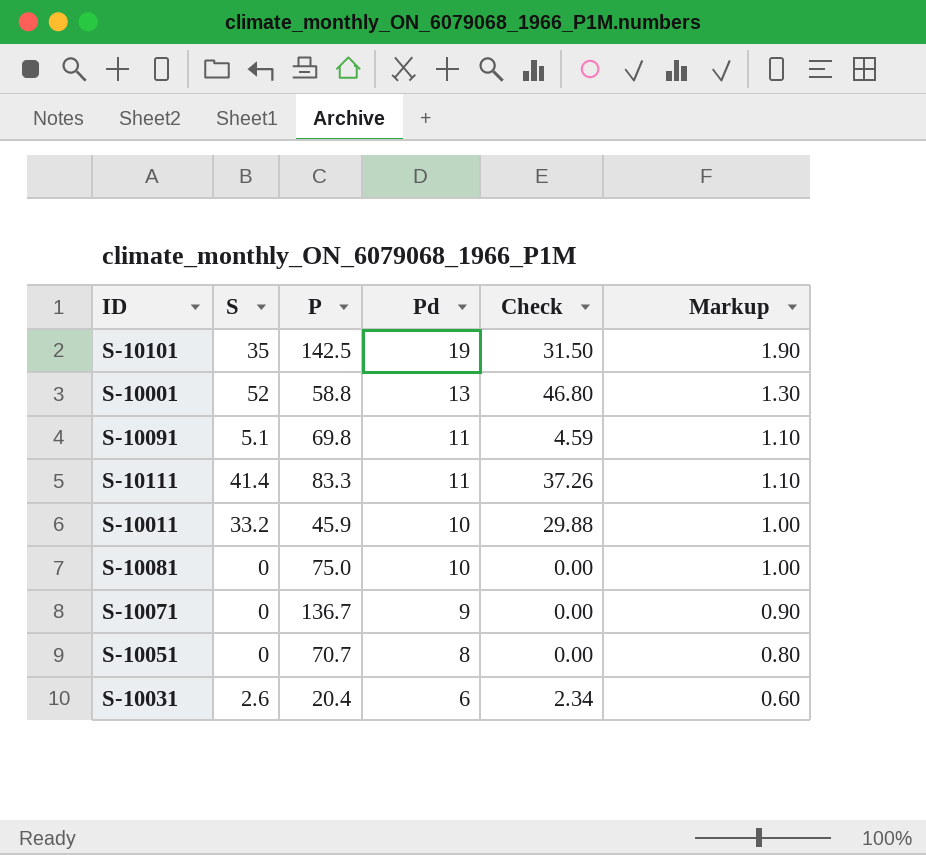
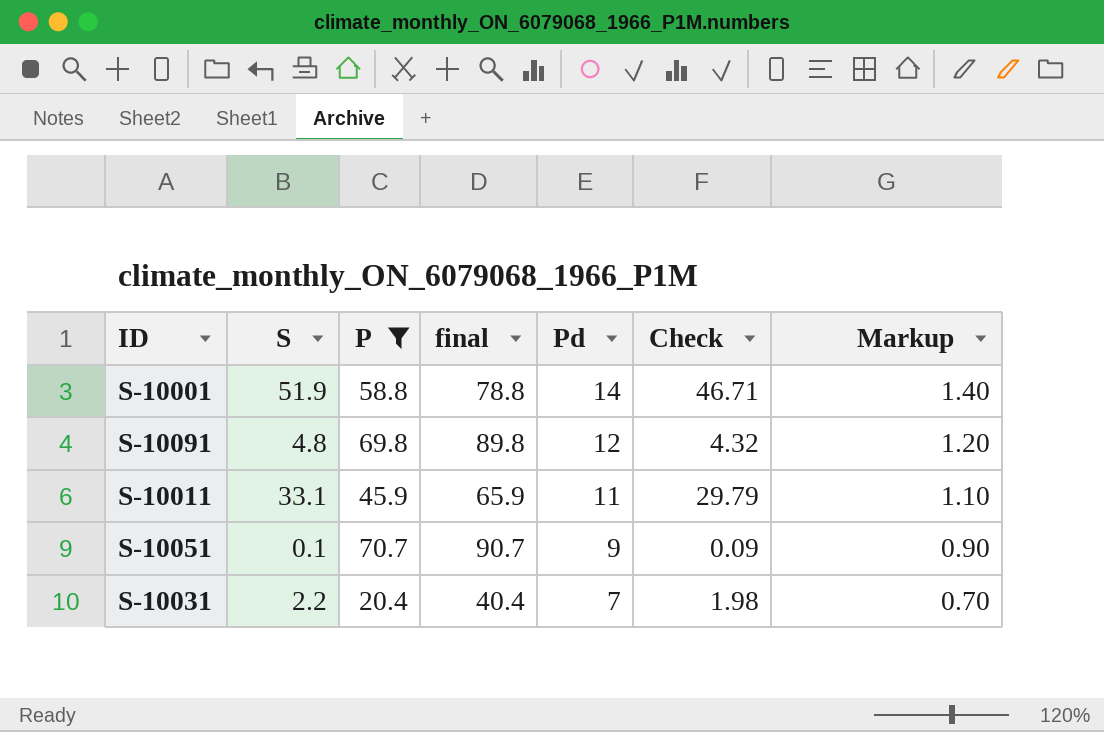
filter: none -> P <= 70.7
column final | formula: none -> [P] + 20
S-10001 | S: 52 -> 51.9
S-10001 | Pd: 13 -> 14
S-10001 | Check: 46.80 -> 46.71
S-10001 | Markup: 1.30 -> 1.40
S-10091 | S: 5.1 -> 4.8
S-10091 | Pd: 11 -> 12
S-10091 | Check: 4.59 -> 4.32
S-10091 | Markup: 1.10 -> 1.20
S-10011 | S: 33.2 -> 33.1
S-10011 | Pd: 10 -> 11
S-10011 | Check: 29.88 -> 29.79
S-10011 | Markup: 1.00 -> 1.10
S-10051 | S: 0 -> 0.1
S-10051 | Pd: 8 -> 9
S-10051 | Check: 0.00 -> 0.09
S-10051 | Markup: 0.80 -> 0.90
S-10031 | S: 2.6 -> 2.2
S-10031 | Pd: 6 -> 7
S-10031 | Check: 2.34 -> 1.98
S-10031 | Markup: 0.60 -> 0.70

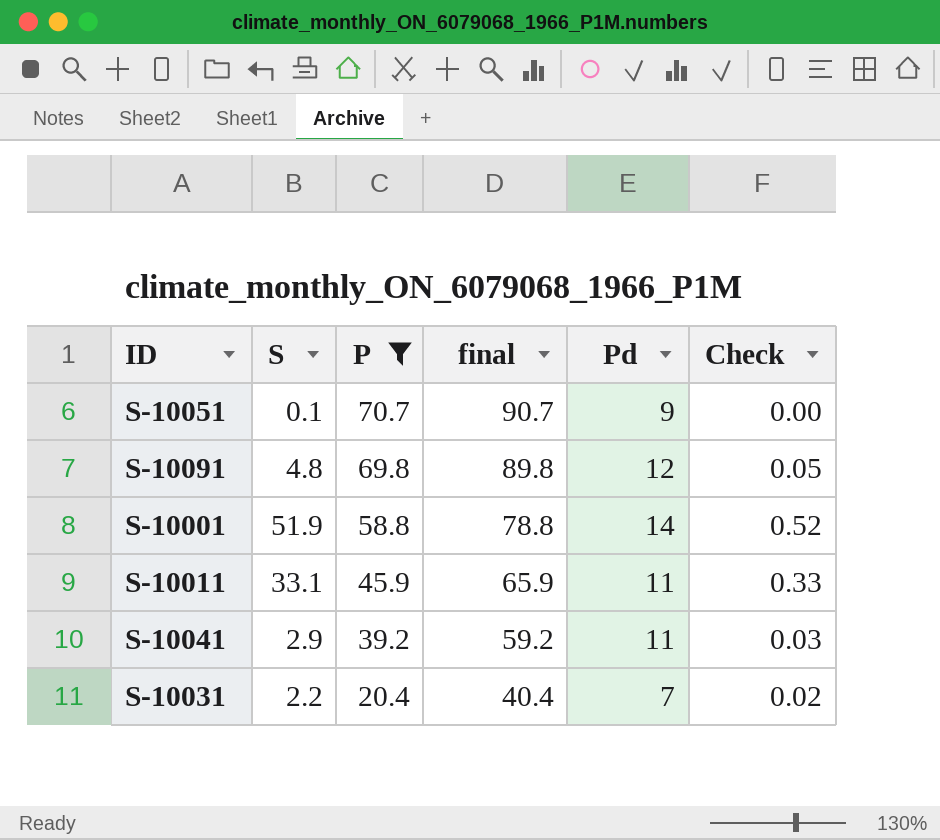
row order: Pd descending -> P descending
column Markup | formula: [Pd] * 0.1 -> none
column Check | formula: [S] * 0.9 -> [S] * 0.01
row S-10041: none -> 2.9 | 39.2 | 59.2 | 11 | 0.03

